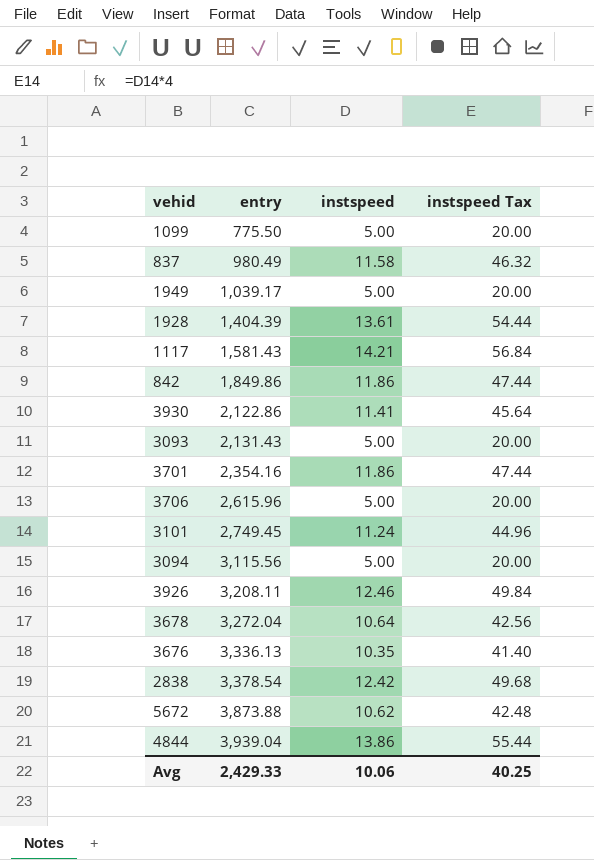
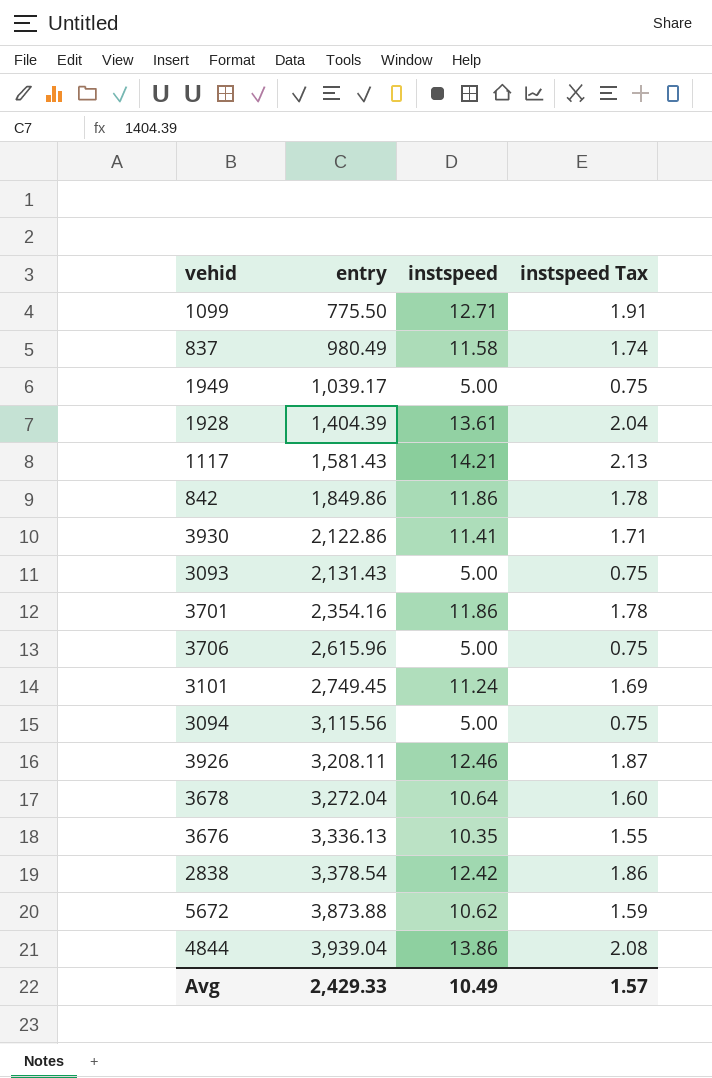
column instspeed Tax | formula: [instspeed] * 4 -> [instspeed] * 0.15
1099 | instspeed: 5.00 -> 12.71
Avg | instspeed: 10.06 -> 10.49
Avg | instspeed Tax: 40.25 -> 1.57

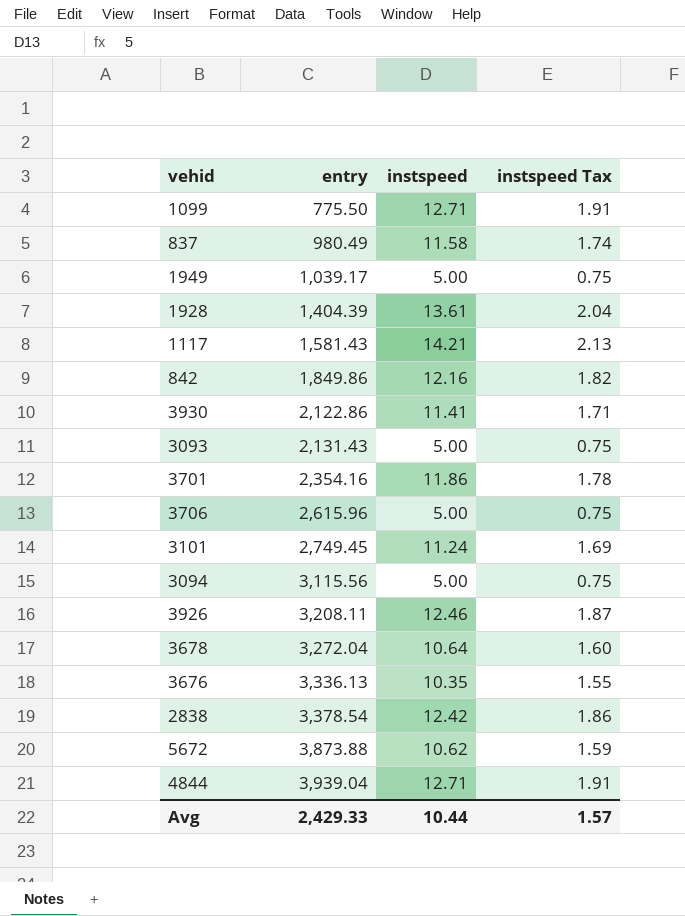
842 | instspeed: 11.86 -> 12.16
842 | instspeed Tax: 1.78 -> 1.82
4844 | instspeed: 13.86 -> 12.71
4844 | instspeed Tax: 2.08 -> 1.91
Avg | instspeed: 10.49 -> 10.44

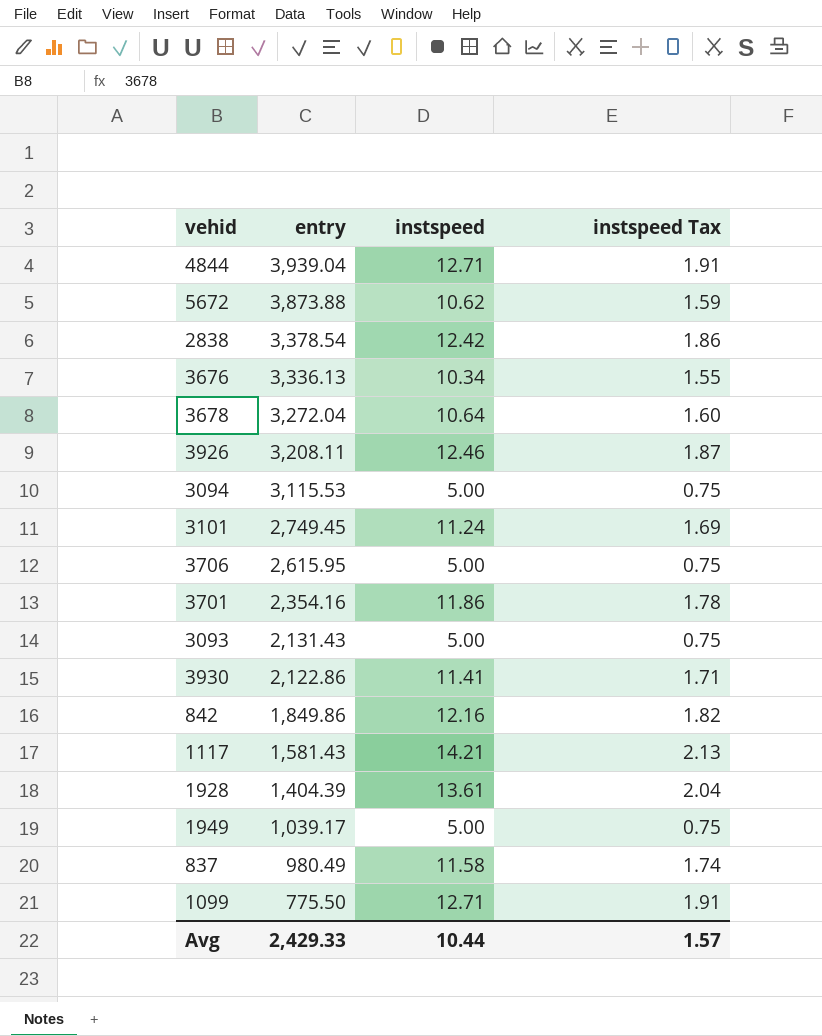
row order: entry ascending -> entry descending
3676 | instspeed: 10.35 -> 10.34
3094 | entry: 3,115.56 -> 3,115.53
3706 | entry: 2,615.96 -> 2,615.95

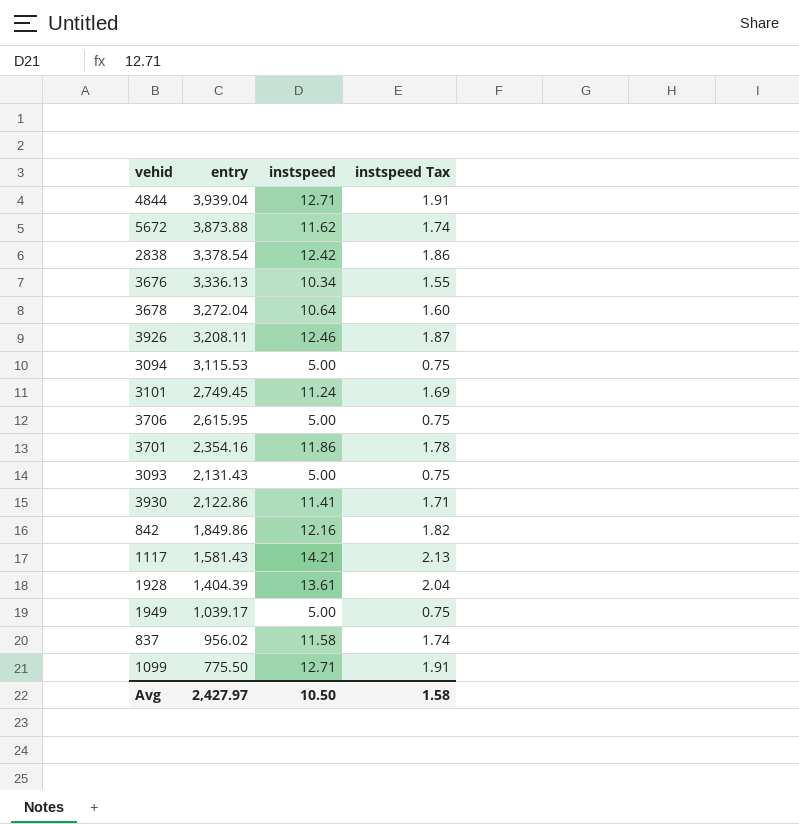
5672 | instspeed: 10.62 -> 11.62
5672 | instspeed Tax: 1.59 -> 1.74
837 | entry: 980.49 -> 956.02
Avg | entry: 2,429.33 -> 2,427.97
Avg | instspeed: 10.44 -> 10.50
Avg | instspeed Tax: 1.57 -> 1.58

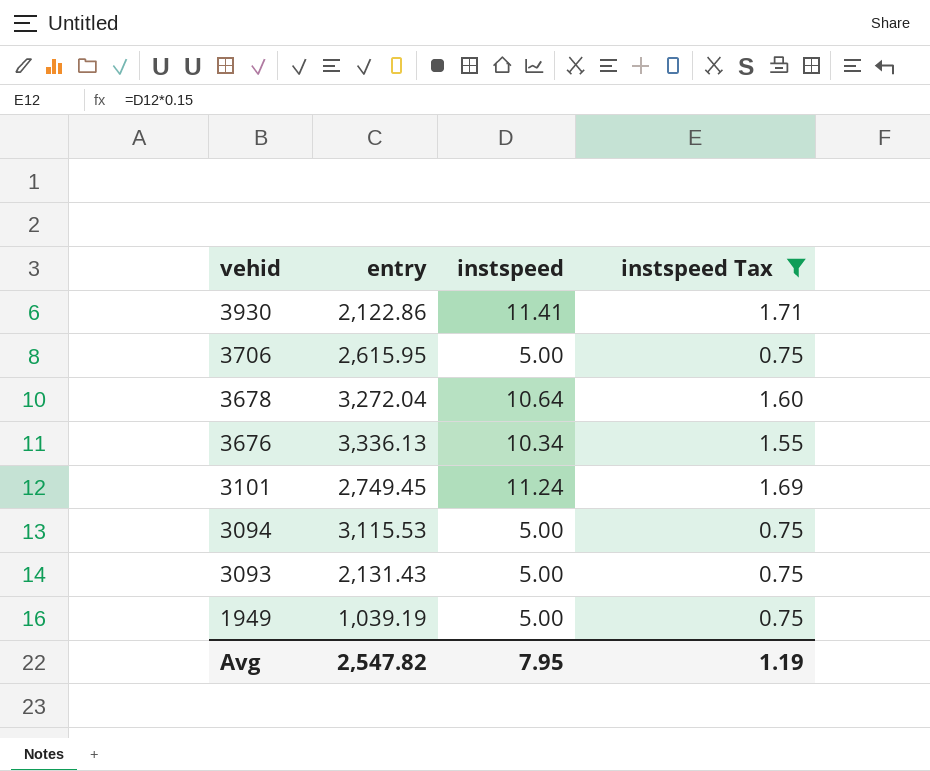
filter: none -> instspeed Tax <= 1.71
row order: entry descending -> vehid descending
1949 | entry: 1,039.17 -> 1,039.19
Avg | entry: 2,427.97 -> 2,547.82
Avg | instspeed: 10.50 -> 7.95
Avg | instspeed Tax: 1.58 -> 1.19

